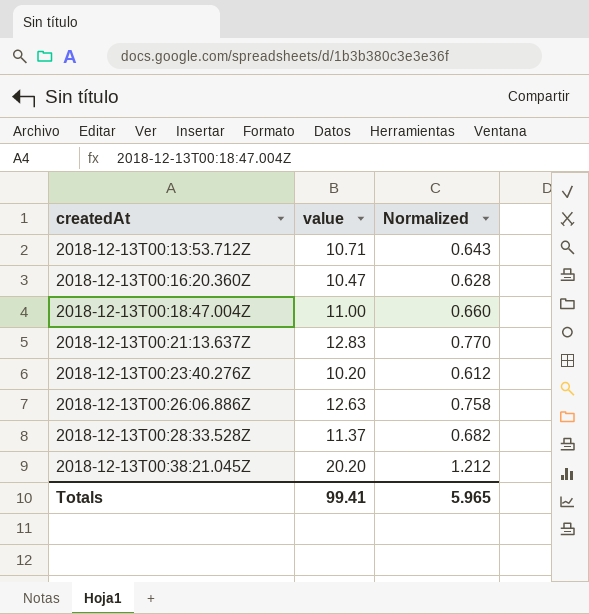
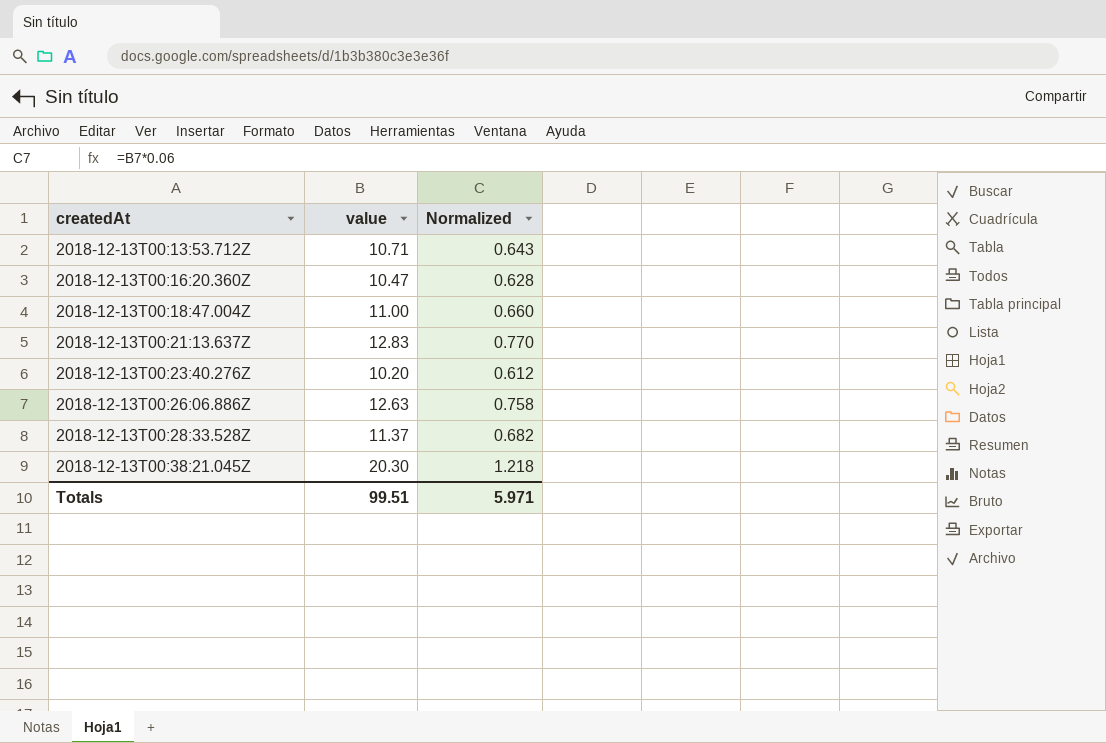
2018-12-13T00:38:21.045Z | value: 20.20 -> 20.30
2018-12-13T00:38:21.045Z | Normalized: 1.212 -> 1.218
Totals | value: 99.41 -> 99.51
Totals | Normalized: 5.965 -> 5.971

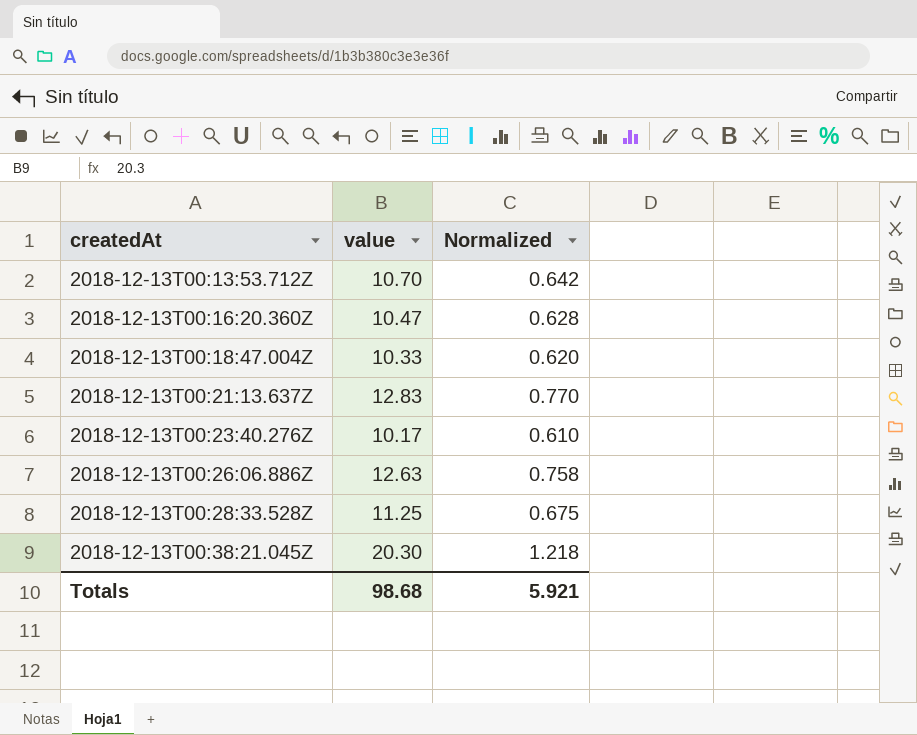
2018-12-13T00:13:53.712Z | value: 10.71 -> 10.70
2018-12-13T00:13:53.712Z | Normalized: 0.643 -> 0.642
2018-12-13T00:18:47.004Z | value: 11.00 -> 10.33
2018-12-13T00:18:47.004Z | Normalized: 0.660 -> 0.620
2018-12-13T00:23:40.276Z | value: 10.20 -> 10.17
2018-12-13T00:23:40.276Z | Normalized: 0.612 -> 0.610
2018-12-13T00:28:33.528Z | value: 11.37 -> 11.25
2018-12-13T00:28:33.528Z | Normalized: 0.682 -> 0.675
Totals | value: 99.51 -> 98.68
Totals | Normalized: 5.971 -> 5.921

